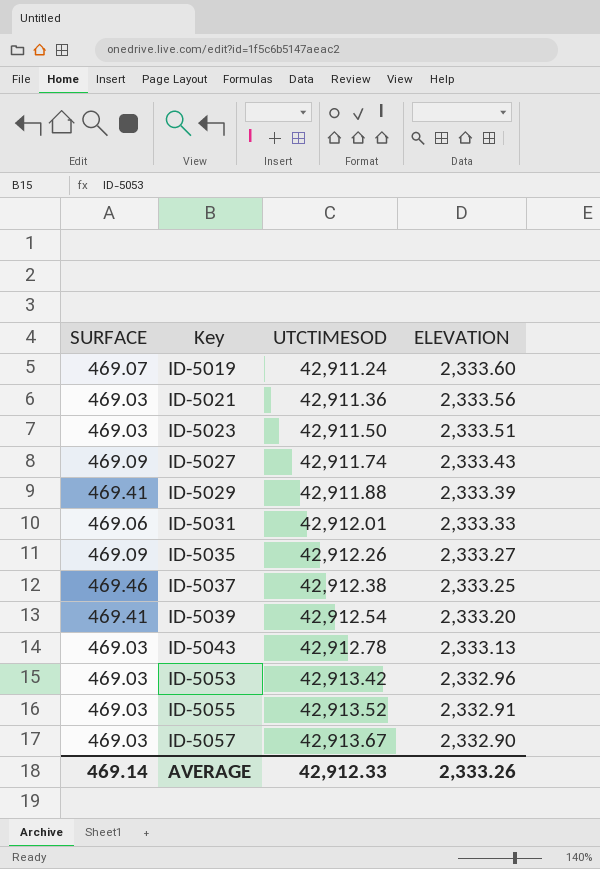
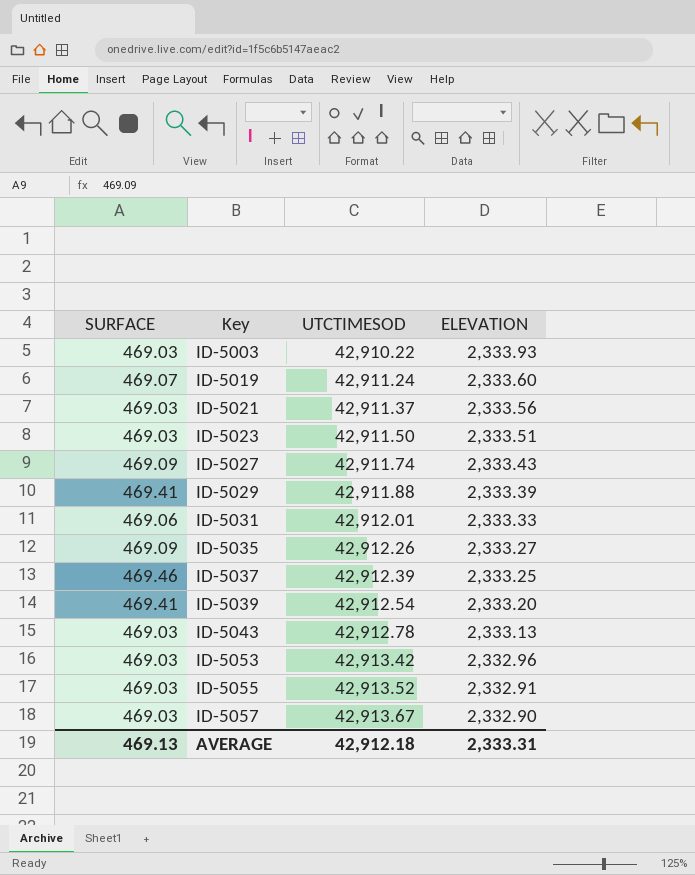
row ID-5003: none -> 469.03 | 42,910.22 | 2,333.93
ID-5021 | UTCTIMESOD: 42,911.36 -> 42,911.37
ID-5037 | UTCTIMESOD: 42,912.38 -> 42,912.39
AVERAGE | SURFACE: 469.14 -> 469.13
AVERAGE | UTCTIMESOD: 42,912.33 -> 42,912.18
AVERAGE | ELEVATION: 2,333.26 -> 2,333.31

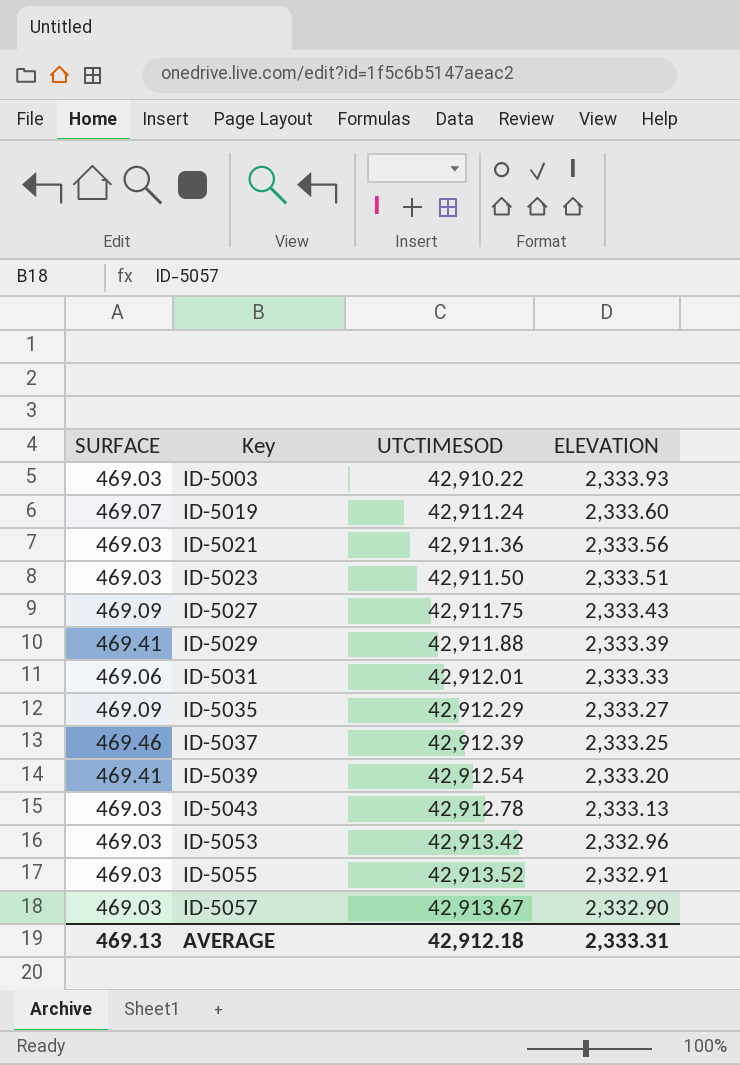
ID-5021 | UTCTIMESOD: 42,911.37 -> 42,911.36
ID-5027 | UTCTIMESOD: 42,911.74 -> 42,911.75
ID-5035 | UTCTIMESOD: 42,912.26 -> 42,912.29

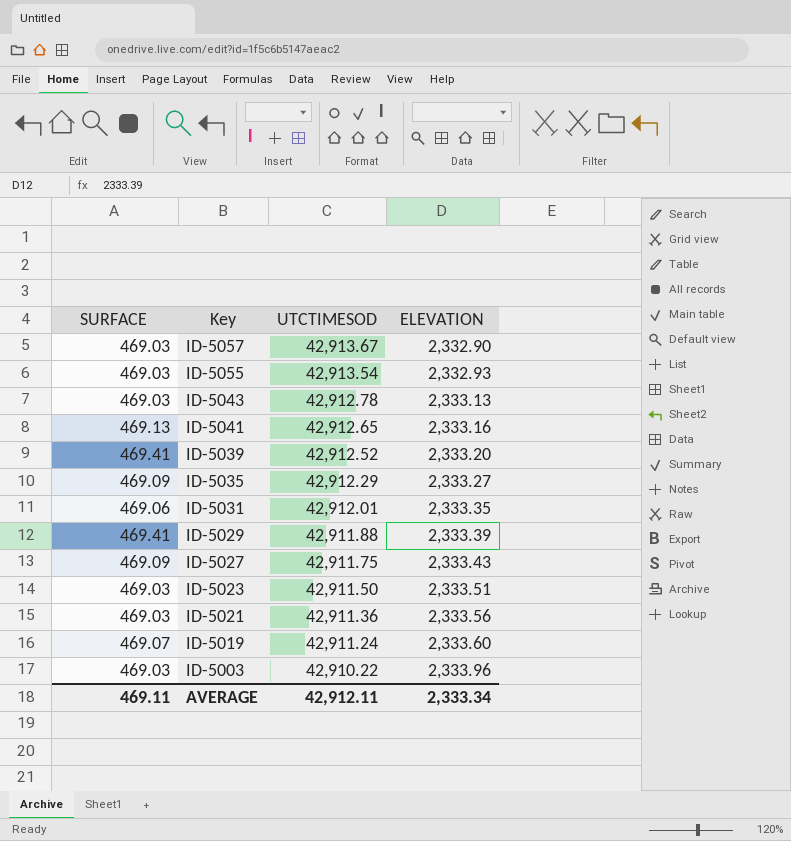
row order: Key ascending -> Key descending
row ID-5037: 469.46 | 42,912.39 | 2,333.25 -> none
row ID-5053: 469.03 | 42,913.42 | 2,332.96 -> none
ID-5055 | UTCTIMESOD: 42,913.52 -> 42,913.54
ID-5055 | ELEVATION: 2,332.91 -> 2,332.93
row ID-5041: none -> 469.13 | 42,912.65 | 2,333.16
ID-5039 | UTCTIMESOD: 42,912.54 -> 42,912.52
ID-5031 | ELEVATION: 2,333.33 -> 2,333.35
ID-5003 | ELEVATION: 2,333.93 -> 2,333.96
AVERAGE | SURFACE: 469.13 -> 469.11
AVERAGE | UTCTIMESOD: 42,912.18 -> 42,912.11
AVERAGE | ELEVATION: 2,333.31 -> 2,333.34

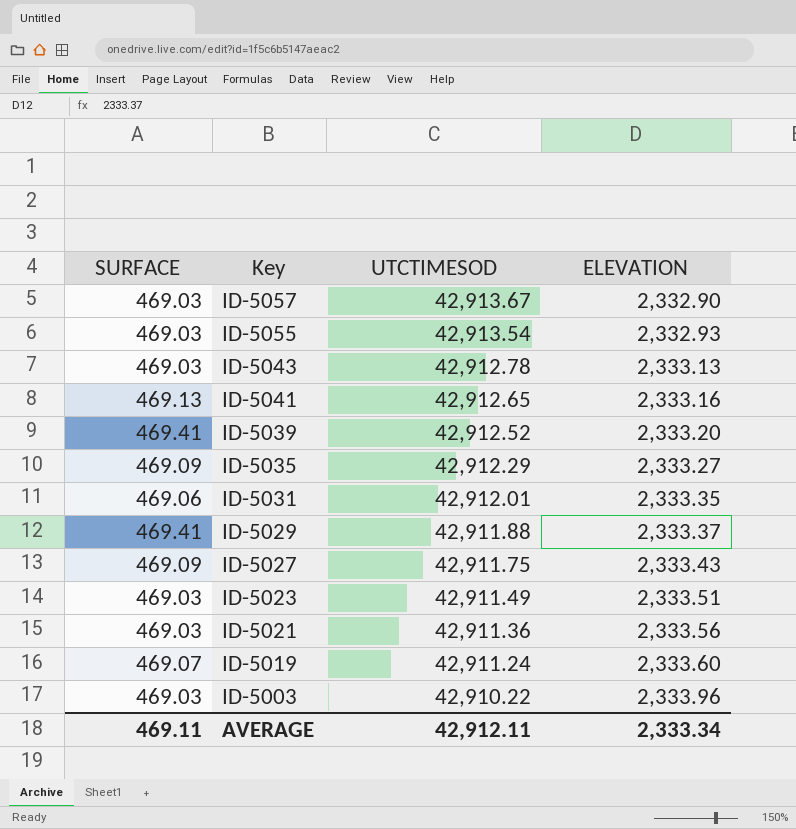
ID-5029 | ELEVATION: 2,333.39 -> 2,333.37
ID-5023 | UTCTIMESOD: 42,911.50 -> 42,911.49

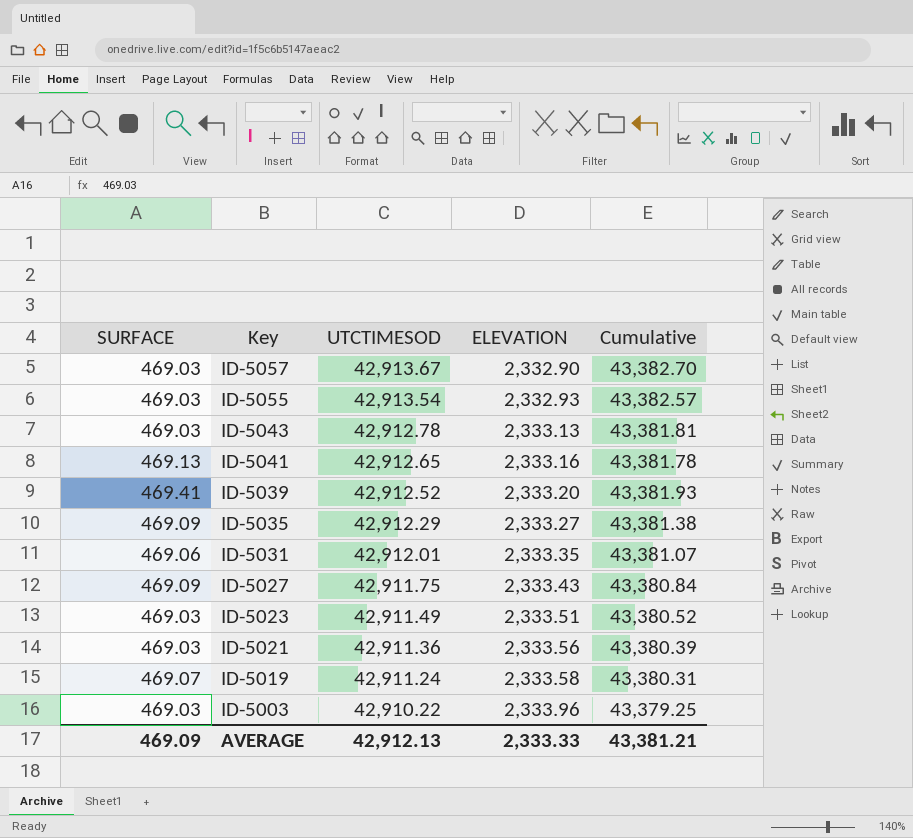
column Cumulative | formula: none -> [SURFACE] + [UTCTIMESOD]
row ID-5029: 469.41 | 42,911.88 | 2,333.37 -> none
ID-5019 | ELEVATION: 2,333.60 -> 2,333.58
AVERAGE | SURFACE: 469.11 -> 469.09
AVERAGE | UTCTIMESOD: 42,912.11 -> 42,912.13
AVERAGE | ELEVATION: 2,333.34 -> 2,333.33

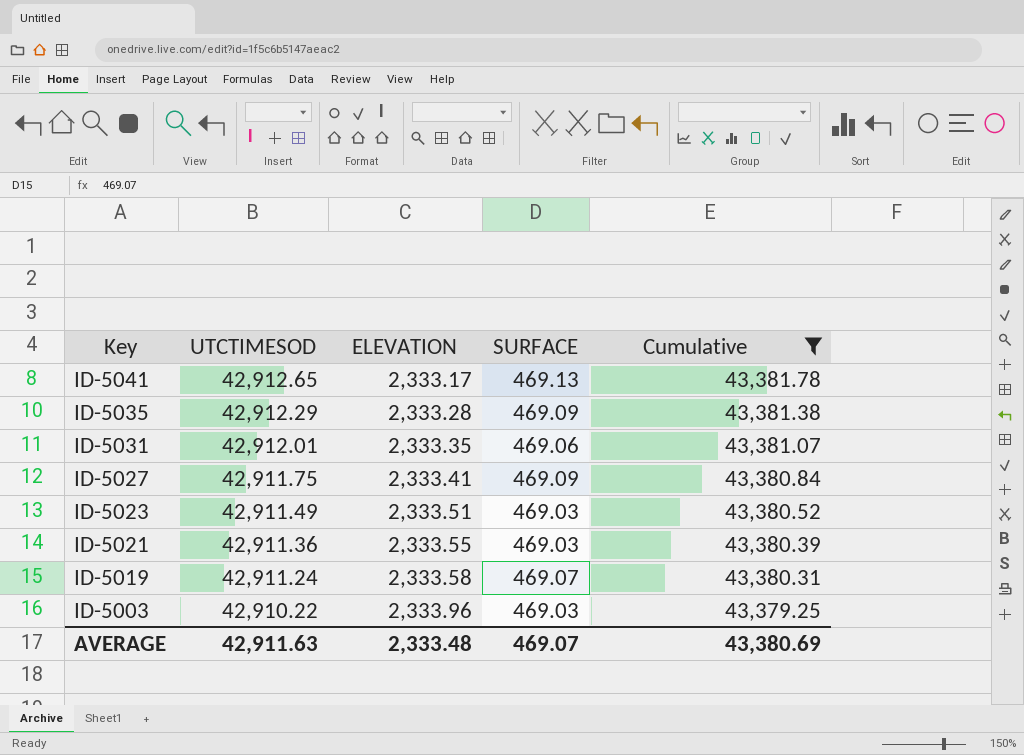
filter: none -> Cumulative <= 43,381.78
column SURFACE | position: 1 -> 4
ID-5041 | ELEVATION: 2,333.16 -> 2,333.17
ID-5035 | ELEVATION: 2,333.27 -> 2,333.28
ID-5027 | ELEVATION: 2,333.43 -> 2,333.41
ID-5021 | ELEVATION: 2,333.56 -> 2,333.55
AVERAGE | UTCTIMESOD: 42,912.13 -> 42,911.63
AVERAGE | ELEVATION: 2,333.33 -> 2,333.48
AVERAGE | SURFACE: 469.09 -> 469.07
AVERAGE | Cumulative: 43,381.21 -> 43,380.69

